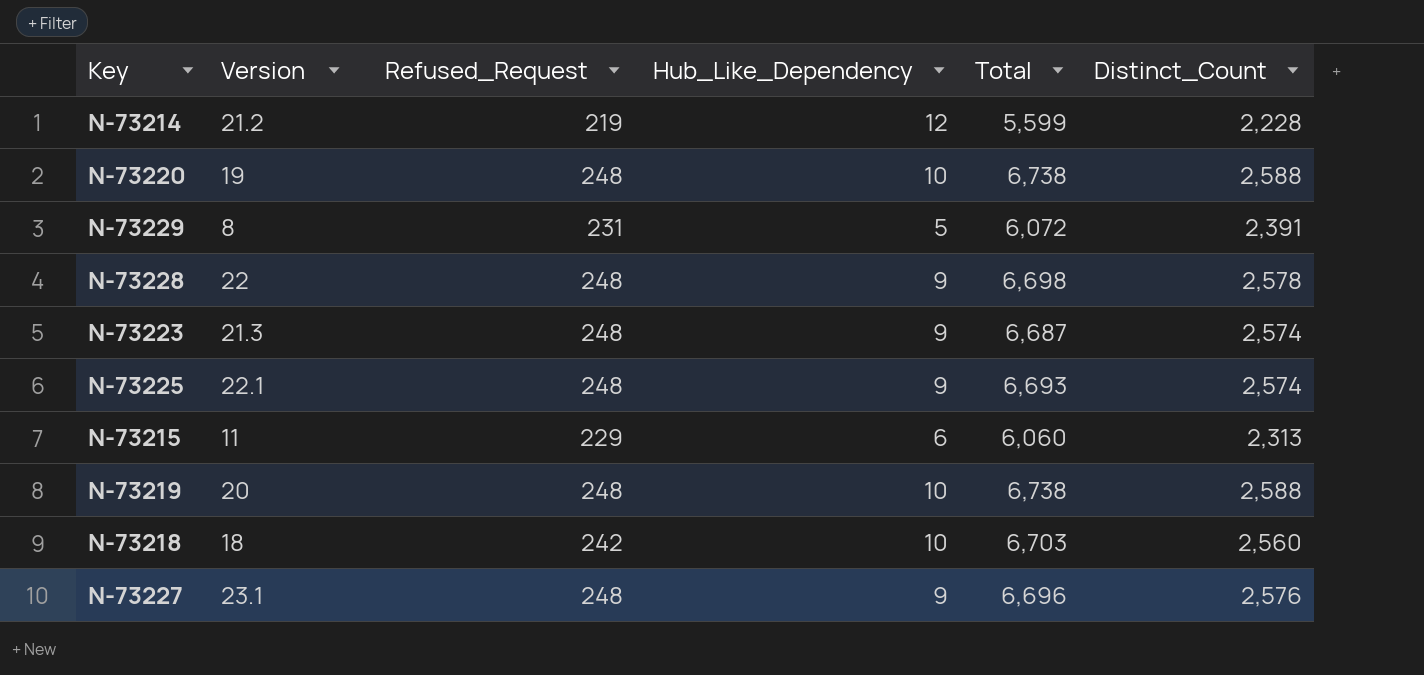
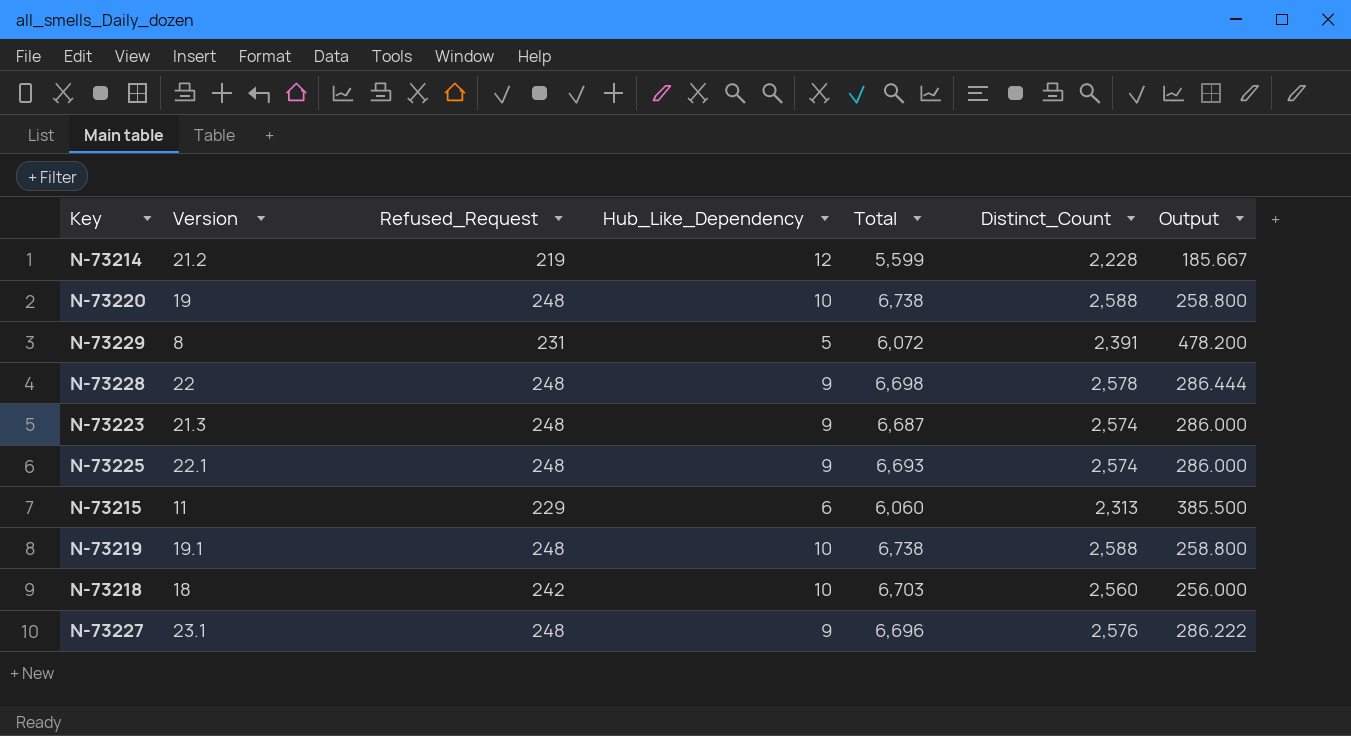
column Output | formula: none -> [Distinct_Count] / [Hub_Like_Dependency]
N-73219 | Version: 20 -> 19.1

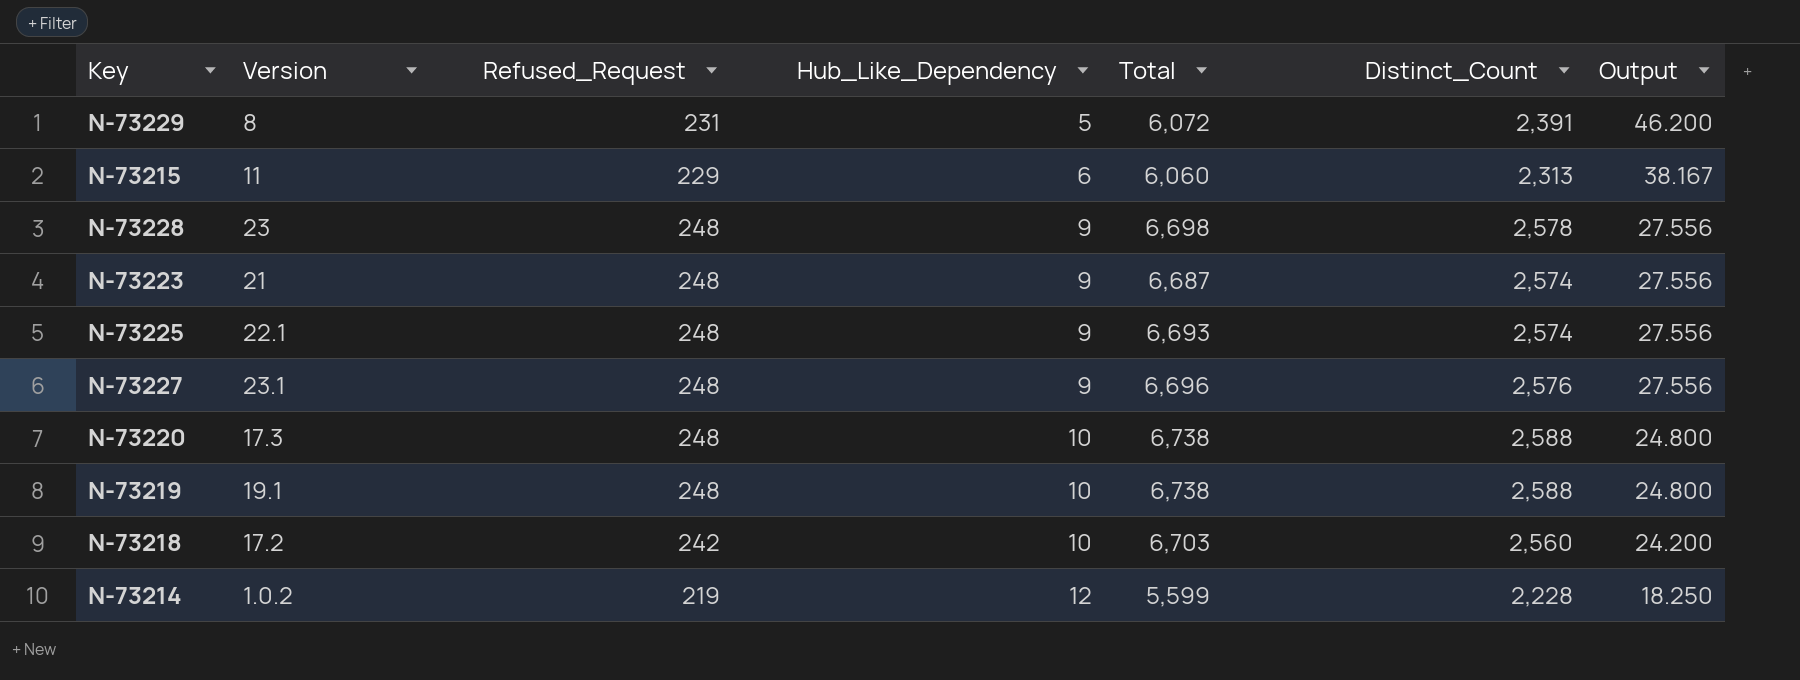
row order: none -> Hub_Like_Dependency ascending
column Output | formula: [Distinct_Count] / [Hub_Like_Dependency] -> [Refused_Request] / [Hub_Like_Dependency]
N-73228 | Version: 22 -> 23
N-73223 | Version: 21.3 -> 21
N-73220 | Version: 19 -> 17.3
N-73218 | Version: 18 -> 17.2
N-73214 | Version: 21.2 -> 1.0.2

